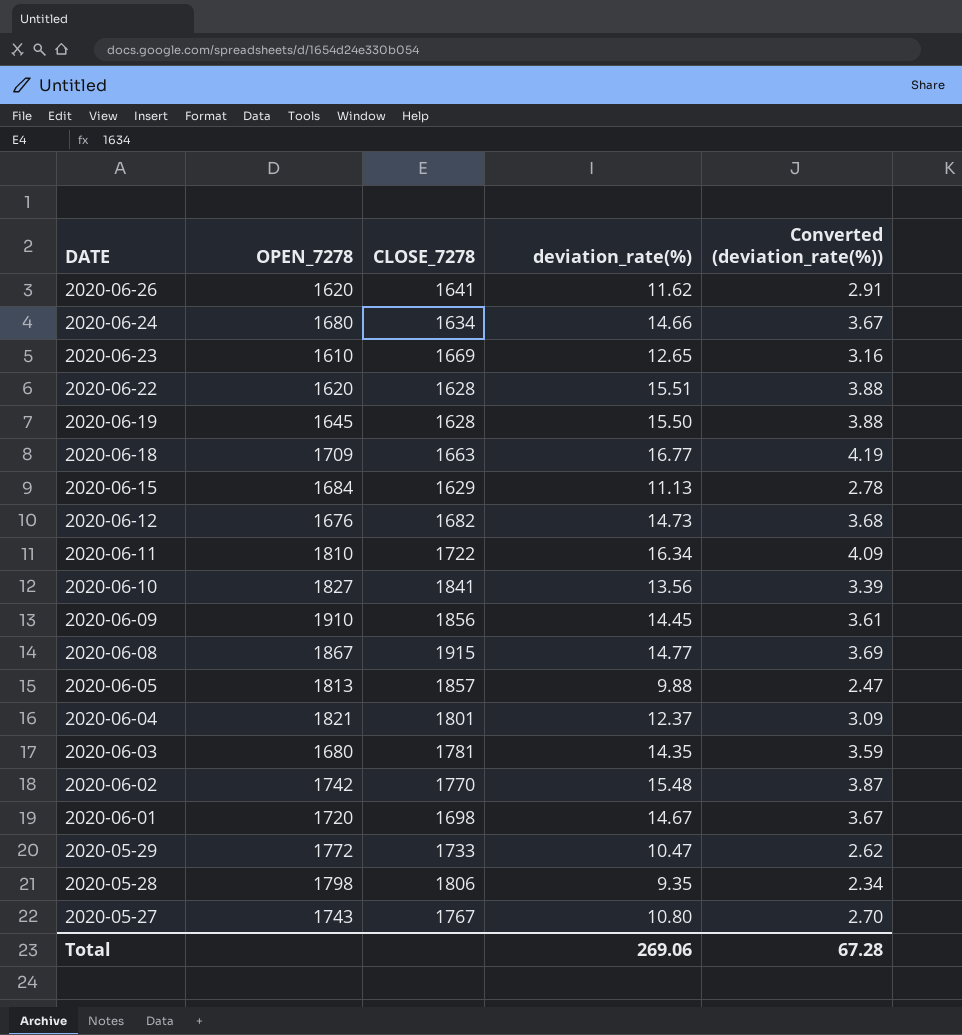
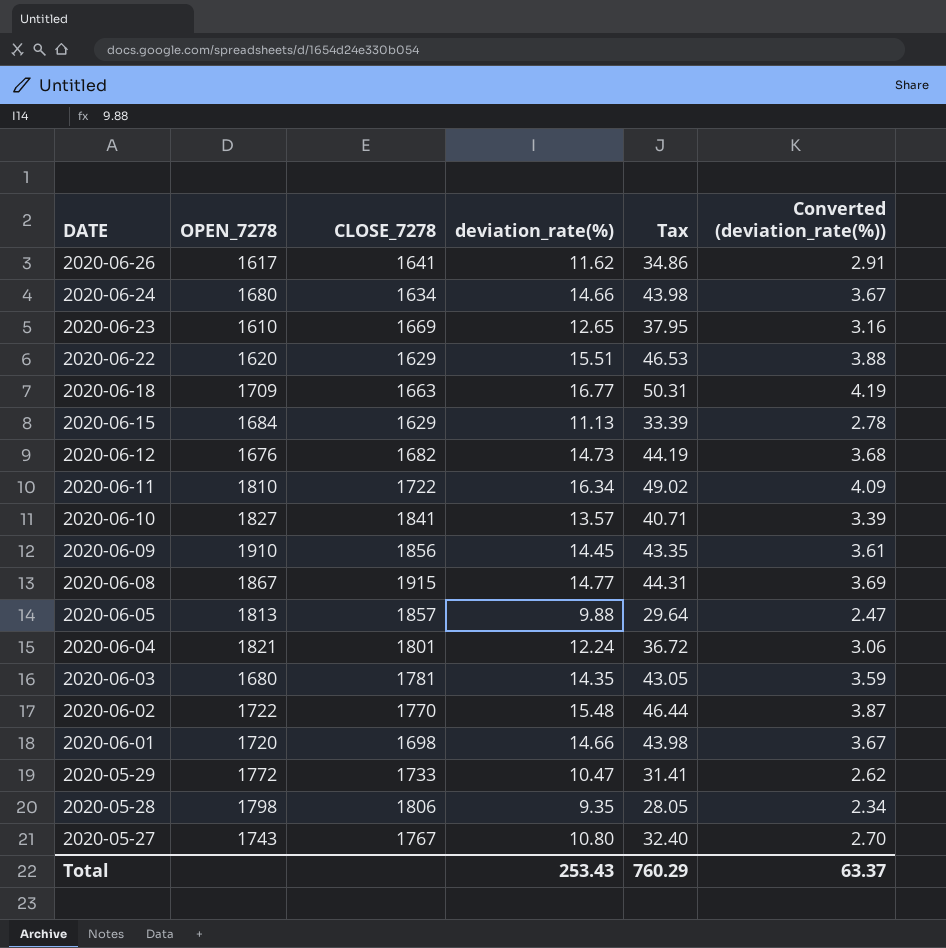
column Tax | formula: none -> [deviation_rate(%)] * 3
row 2020-06-19: 1645 | 1628 | 15.50 | 3.88 -> none
2020-06-26 | OPEN_7278: 1620 -> 1617
2020-06-22 | CLOSE_7278: 1628 -> 1629
2020-06-10 | deviation_rate(%): 13.56 -> 13.57
2020-06-04 | deviation_rate(%): 12.37 -> 12.24
2020-06-04 | Converted (deviation_rate(%)): 3.09 -> 3.06
2020-06-02 | OPEN_7278: 1742 -> 1722
2020-06-01 | deviation_rate(%): 14.67 -> 14.66
Total | deviation_rate(%): 269.06 -> 253.43
Total | Converted (deviation_rate(%)): 67.28 -> 63.37

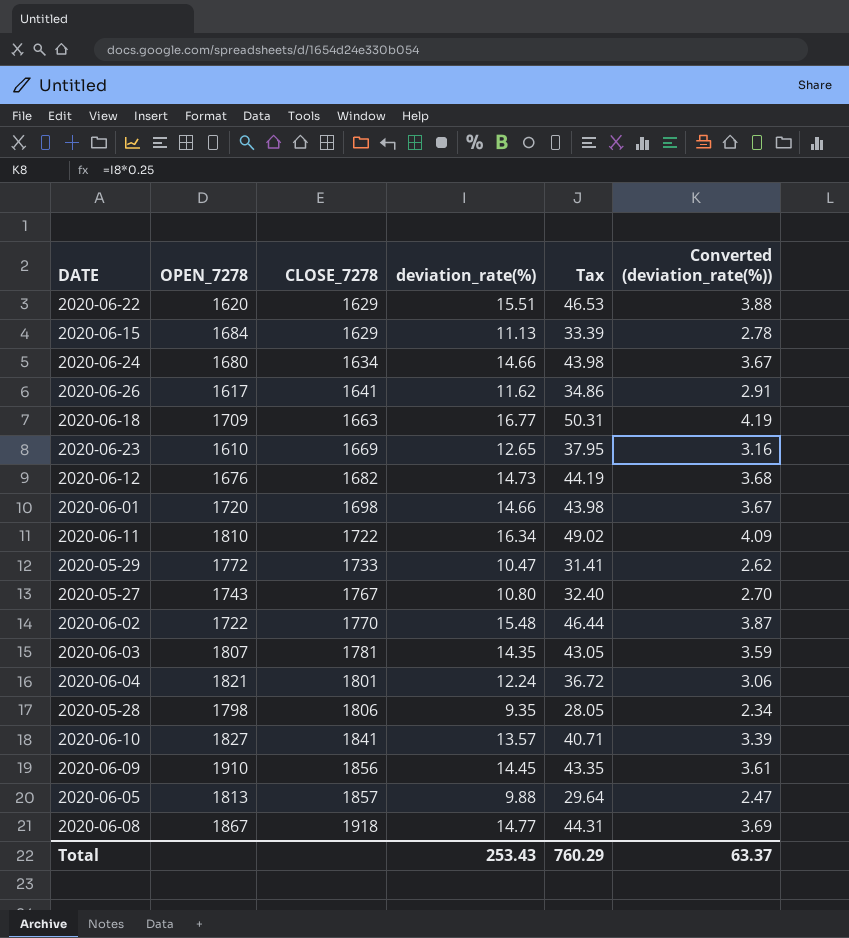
row order: DATE descending -> CLOSE_7278 ascending
2020-06-03 | OPEN_7278: 1680 -> 1807
2020-06-08 | CLOSE_7278: 1915 -> 1918

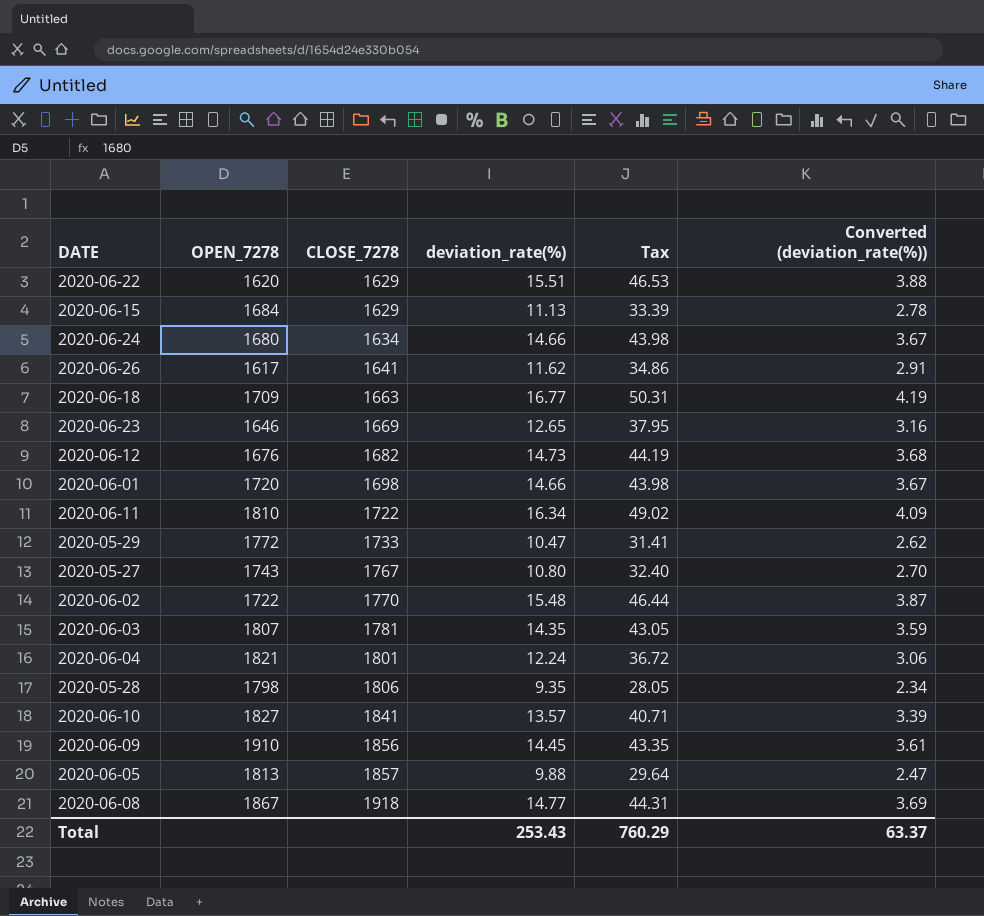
2020-06-23 | OPEN_7278: 1610 -> 1646

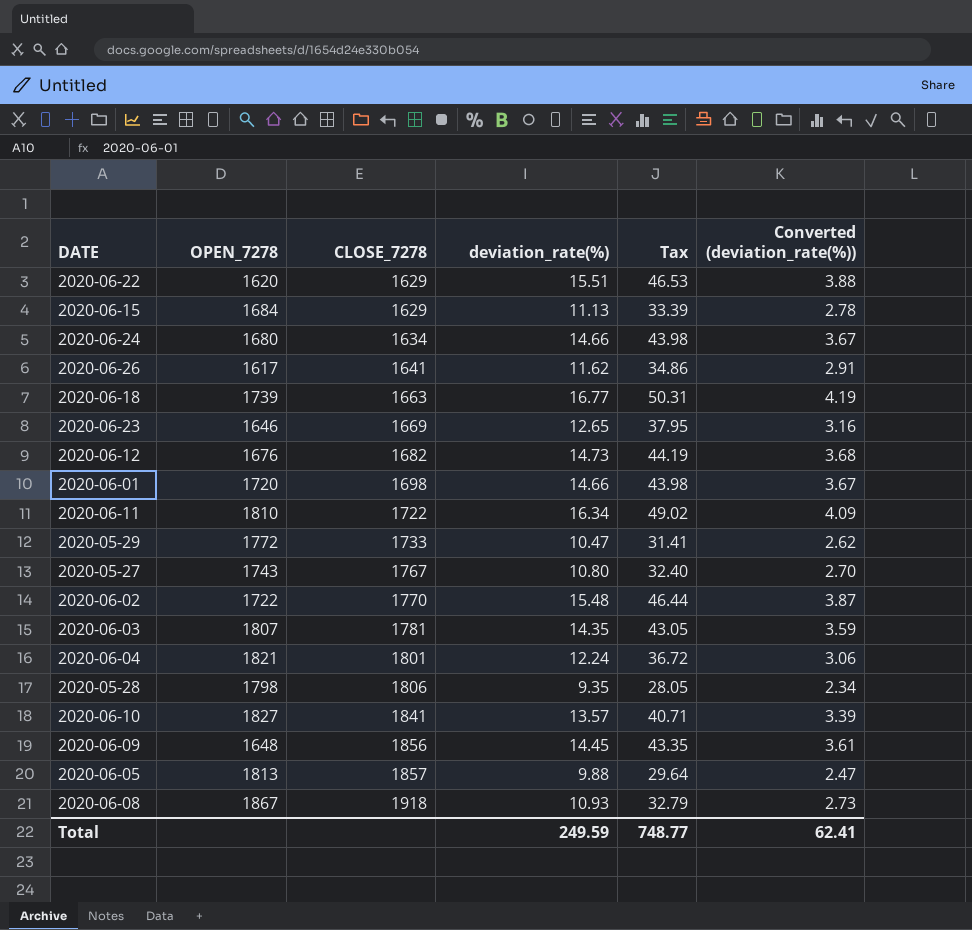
2020-06-18 | OPEN_7278: 1709 -> 1739
2020-06-09 | OPEN_7278: 1910 -> 1648
2020-06-08 | deviation_rate(%): 14.77 -> 10.93
2020-06-08 | Tax: 44.31 -> 32.79
2020-06-08 | Converted (deviation_rate(%)): 3.69 -> 2.73
Total | deviation_rate(%): 253.43 -> 249.59
Total | Tax: 760.29 -> 748.77
Total | Converted (deviation_rate(%)): 63.37 -> 62.41

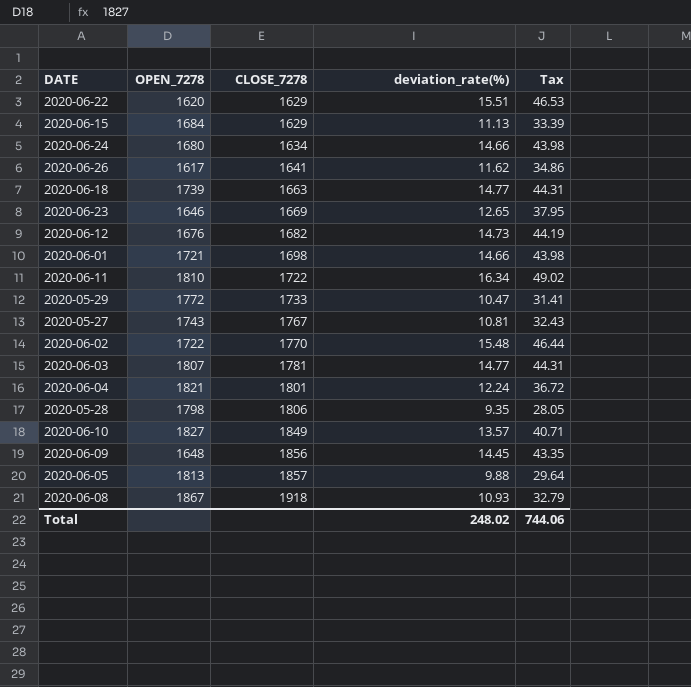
column Converted (deviation_rate(%)) | formula: [deviation_rate(%)] * 0.25 -> none
2020-06-18 | deviation_rate(%): 16.77 -> 14.77
2020-06-18 | Tax: 50.31 -> 44.31
2020-06-01 | OPEN_7278: 1720 -> 1721
2020-05-27 | deviation_rate(%): 10.80 -> 10.81
2020-05-27 | Tax: 32.40 -> 32.43
2020-06-03 | deviation_rate(%): 14.35 -> 14.77
2020-06-03 | Tax: 43.05 -> 44.31
2020-06-10 | CLOSE_7278: 1841 -> 1849
Total | deviation_rate(%): 249.59 -> 248.02
Total | Tax: 748.77 -> 744.06

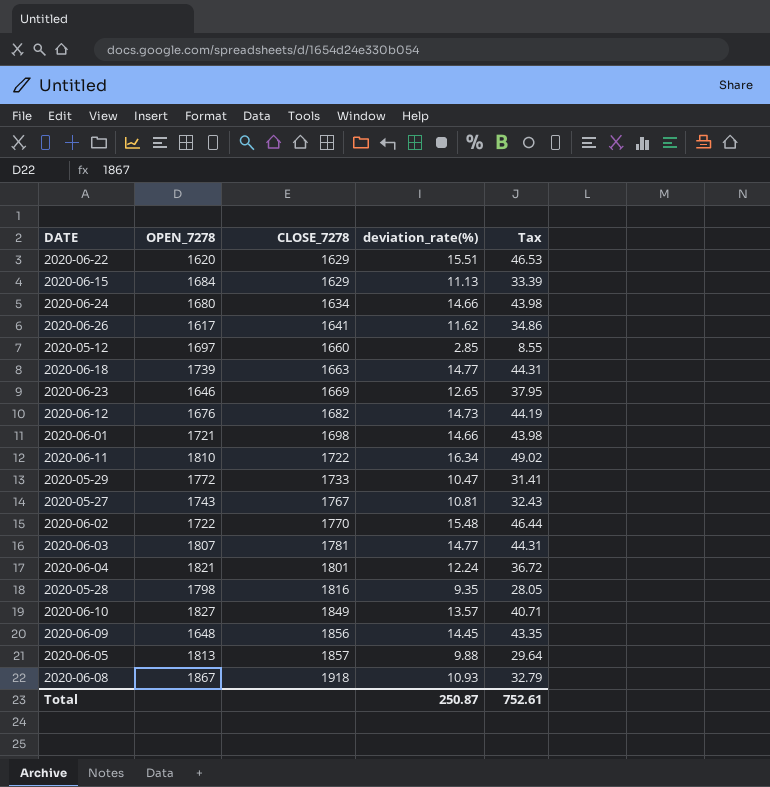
row 2020-05-12: none -> 1697 | 1660 | 2.85 | 8.55
2020-05-28 | CLOSE_7278: 1806 -> 1816
Total | deviation_rate(%): 248.02 -> 250.87
Total | Tax: 744.06 -> 752.61

